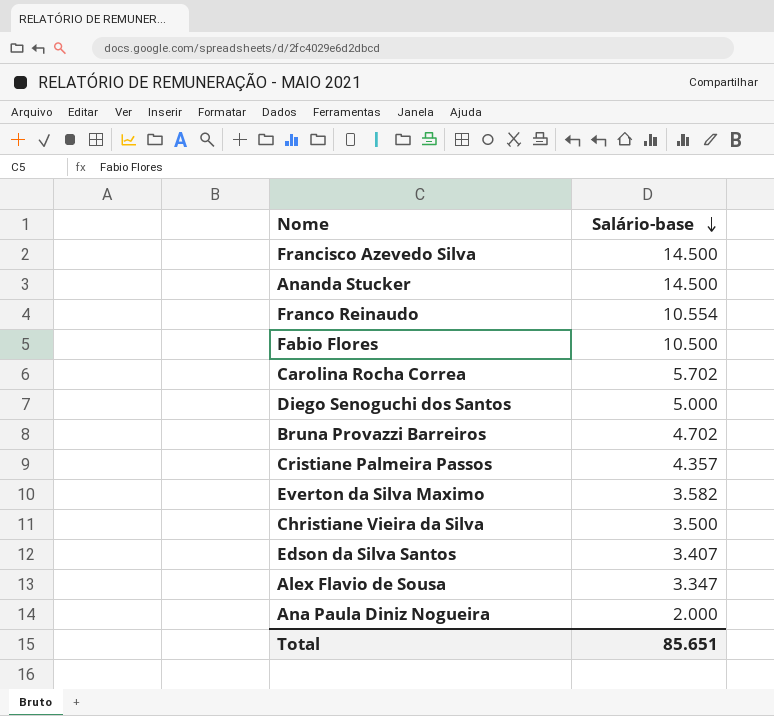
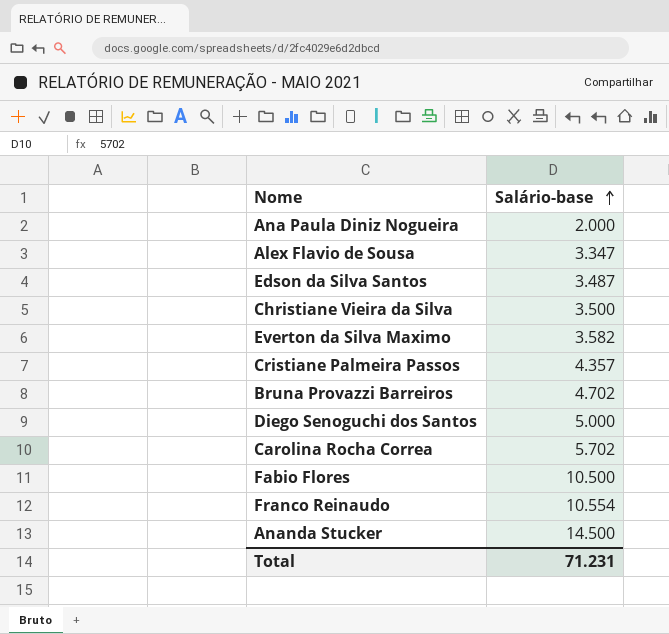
row order: Salário-base descending -> Salário-base ascending
row Francisco Azevedo Silva: 14.500 -> none
Edson da Silva Santos | Salário-base: 3.407 -> 3.487
Total | Salário-base: 85.651 -> 71.231

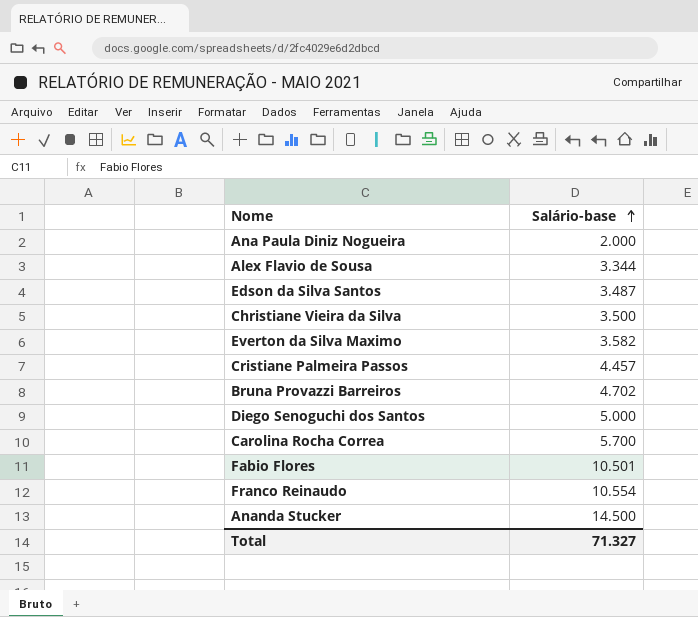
Alex Flavio de Sousa | Salário-base: 3.347 -> 3.344
Cristiane Palmeira Passos | Salário-base: 4.357 -> 4.457
Carolina Rocha Correa | Salário-base: 5.702 -> 5.700
Fabio Flores | Salário-base: 10.500 -> 10.501
Total | Salário-base: 71.231 -> 71.327

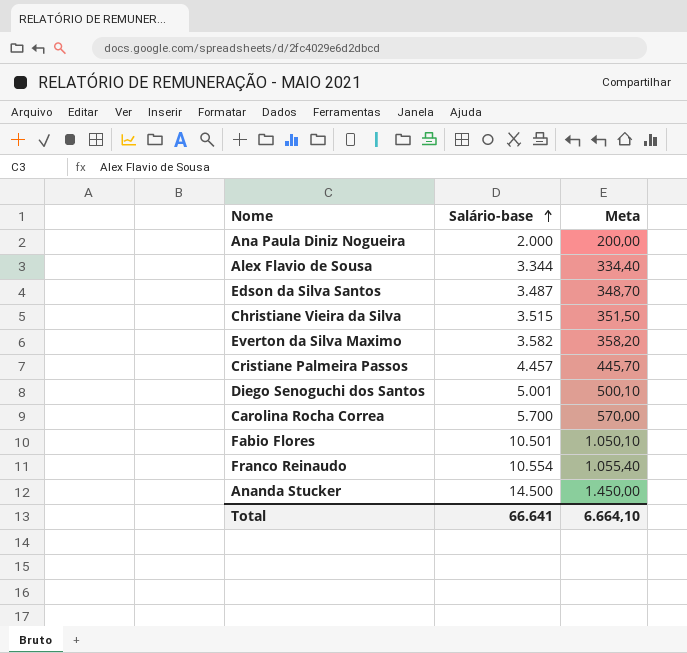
column Meta | formula: none -> [Salário-base] * 0,1
row Bruna Provazzi Barreiros: 4.702 -> none
Christiane Vieira da Silva | Salário-base: 3.500 -> 3.515
Diego Senoguchi dos Santos | Salário-base: 5.000 -> 5.001
Total | Salário-base: 71.327 -> 66.641

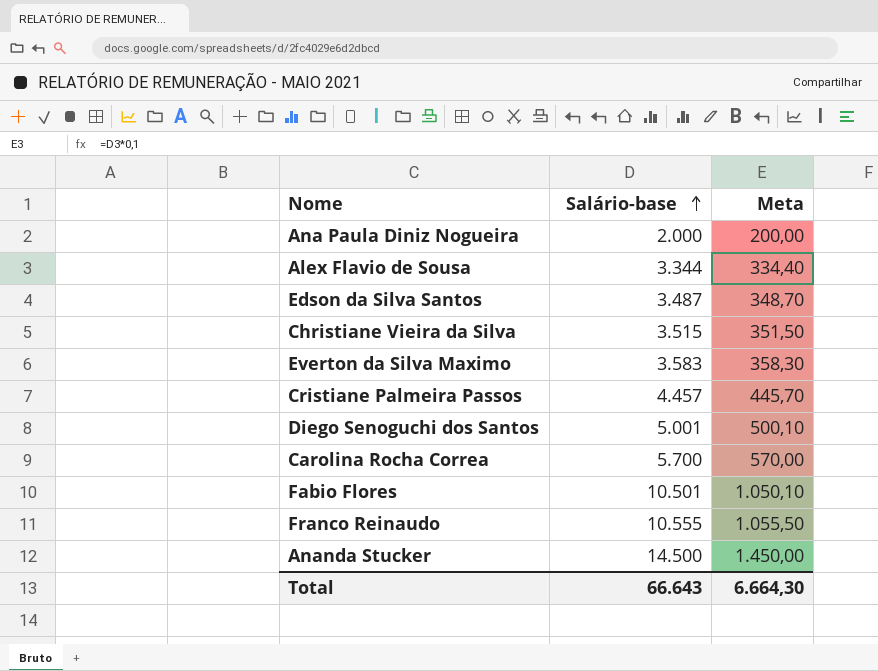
Everton da Silva Maximo | Salário-base: 3.582 -> 3.583
Everton da Silva Maximo | Meta: 358,20 -> 358,30
Franco Reinaudo | Salário-base: 10.554 -> 10.555
Franco Reinaudo | Meta: 1.055,40 -> 1.055,50
Total | Salário-base: 66.641 -> 66.643
Total | Meta: 6.664,10 -> 6.664,30

